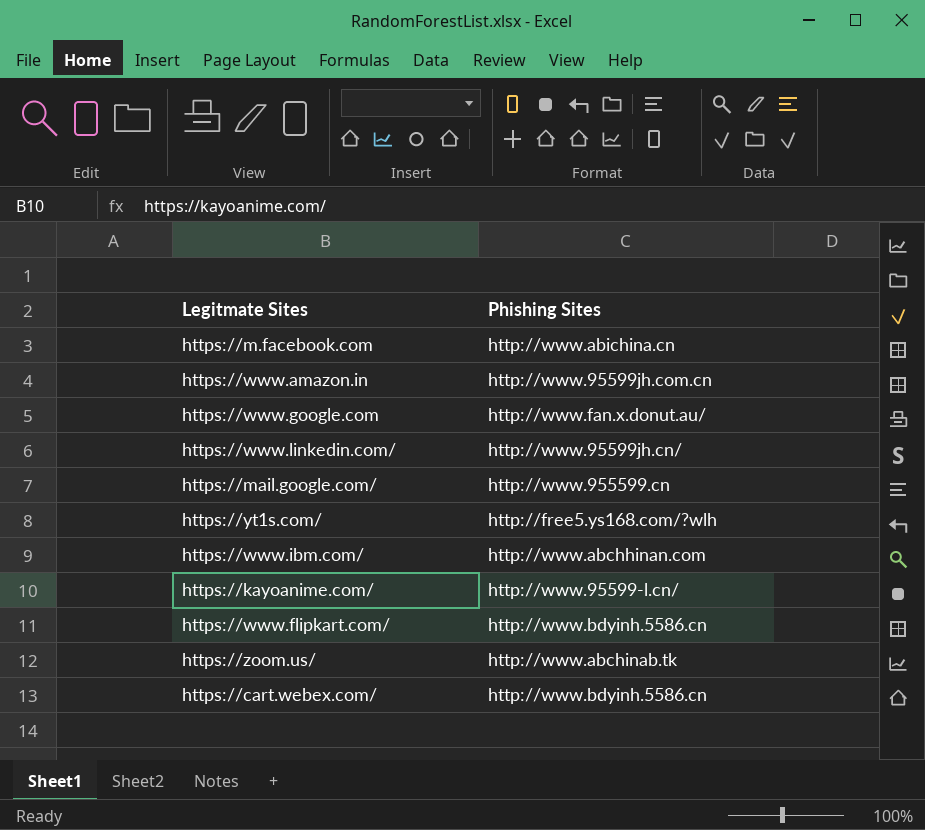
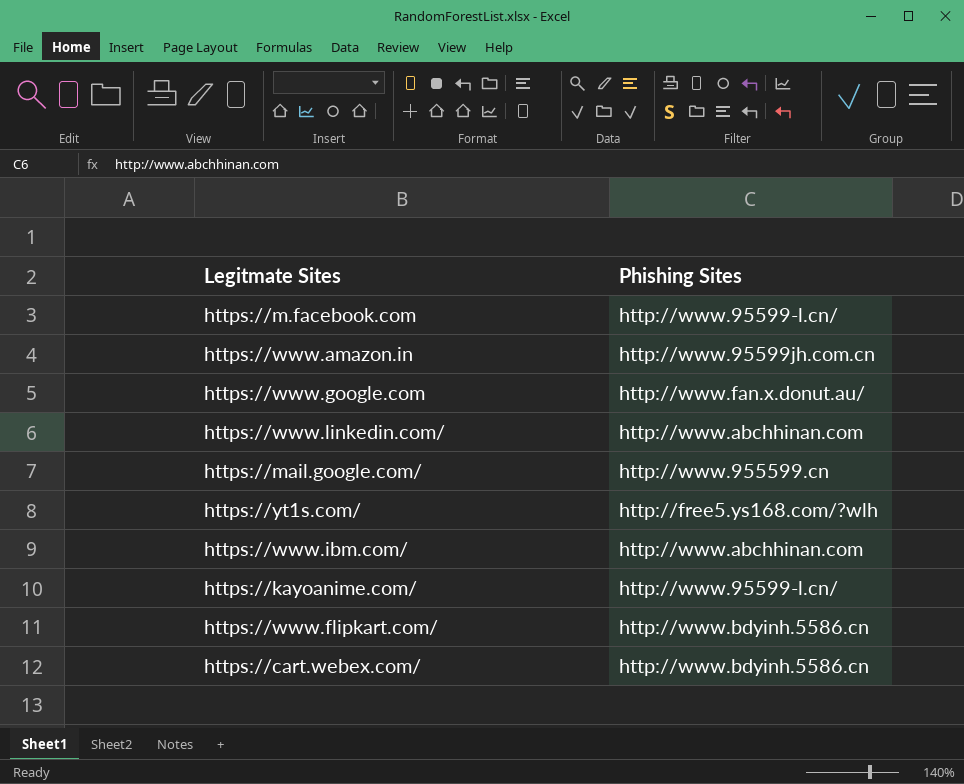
row https://zoom.us/: http://www.abchinab.tk -> none
https://m.facebook.com | Phishing Sites: http://www.abichina.cn -> http://www.95599-l.cn/
https://www.linkedin.com/ | Phishing Sites: http://www.95599jh.cn/ -> http://www.abchhinan.com

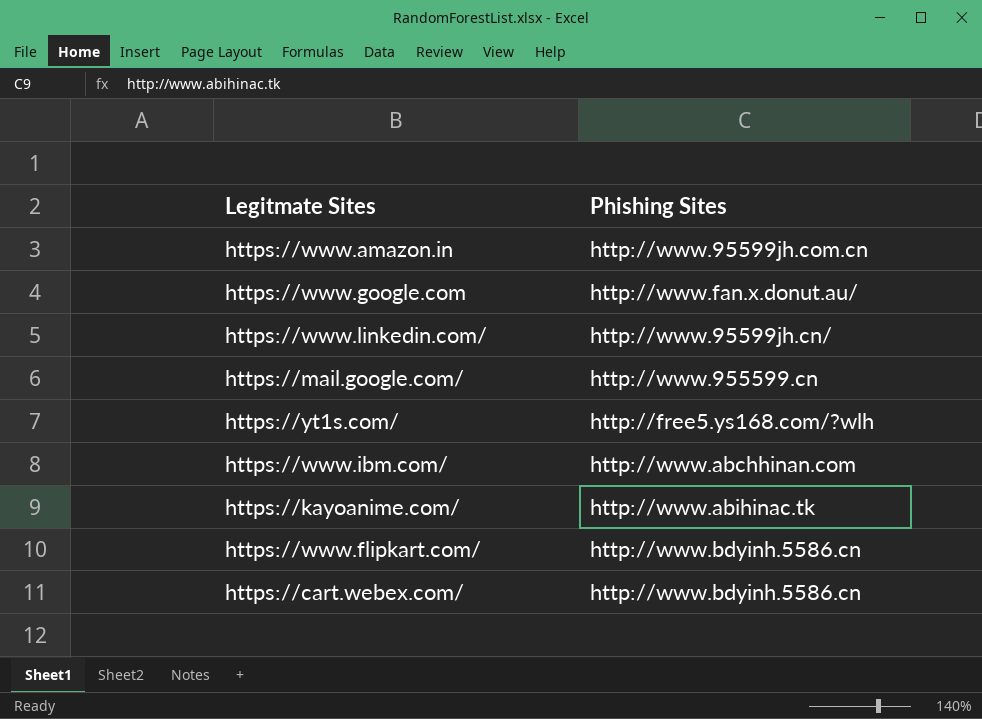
row https://m.facebook.com: http://www.95599-l.cn/ -> none
https://www.linkedin.com/ | Phishing Sites: http://www.abchhinan.com -> http://www.95599jh.cn/
https://kayoanime.com/ | Phishing Sites: http://www.95599-l.cn/ -> http://www.abihinac.tk

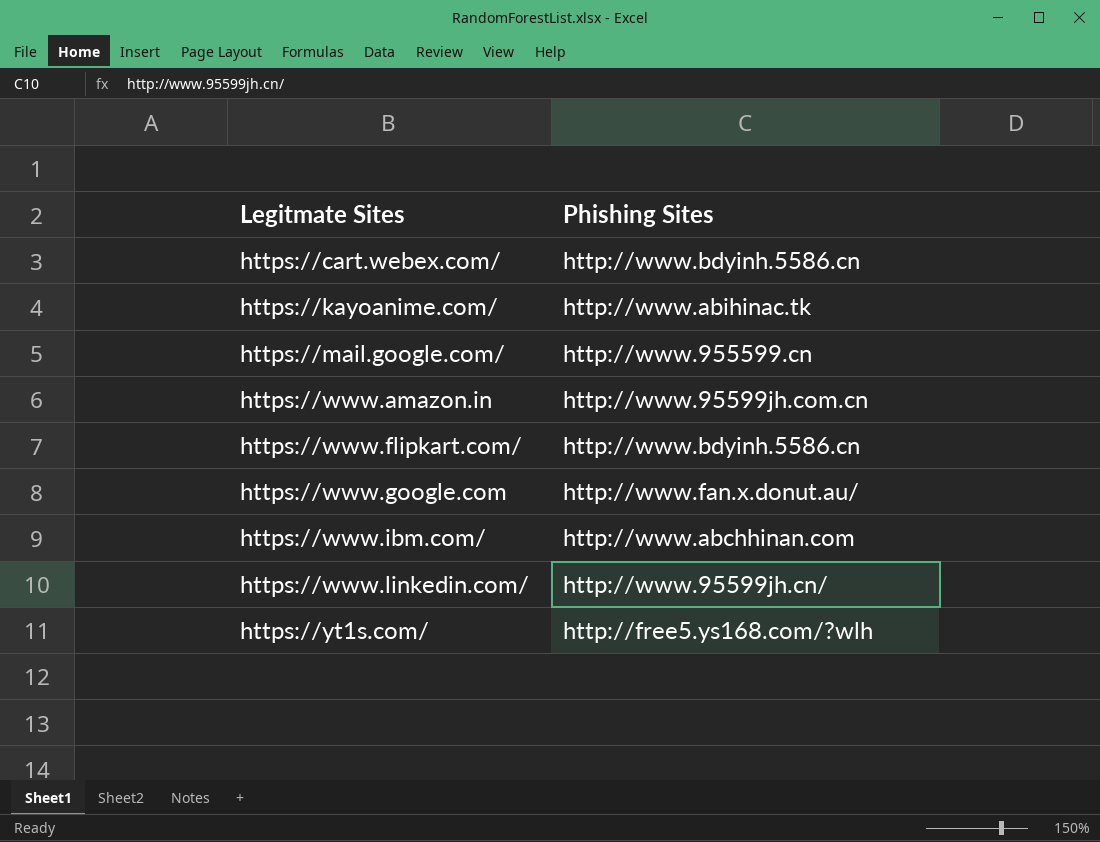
row order: none -> Legitmate Sites ascending

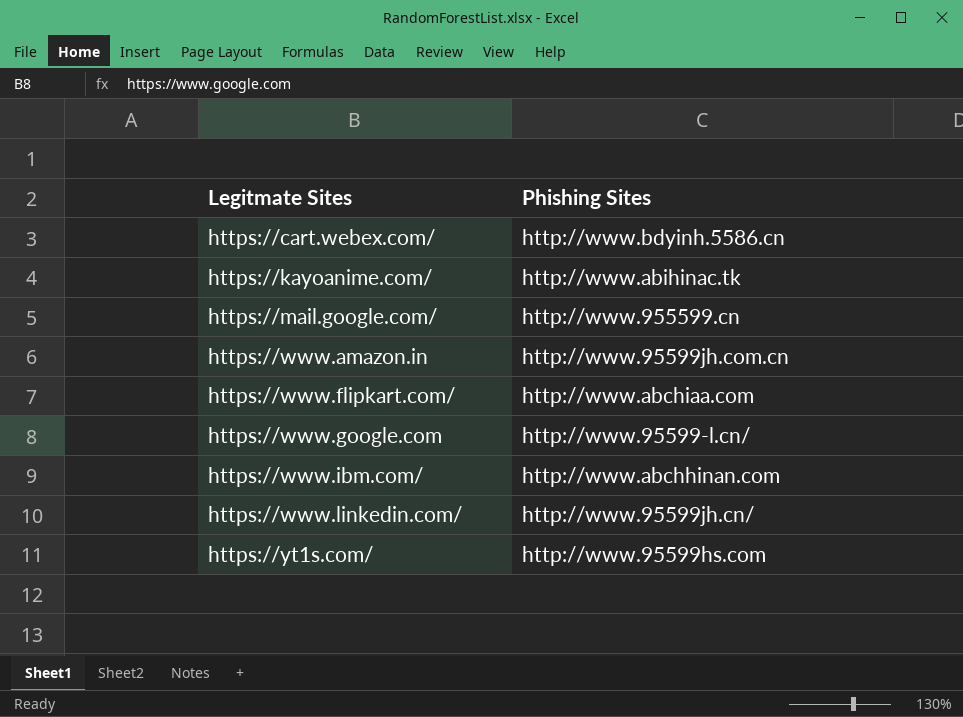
https://www.flipkart.com/ | Phishing Sites: http://www.bdyinh.5586.cn -> http://www.abchiaa.com
https://www.google.com | Phishing Sites: http://www.fan.x.donut.au/ -> http://www.95599-l.cn/
https://yt1s.com/ | Phishing Sites: http://free5.ys168.com/?wlh -> http://www.95599hs.com

